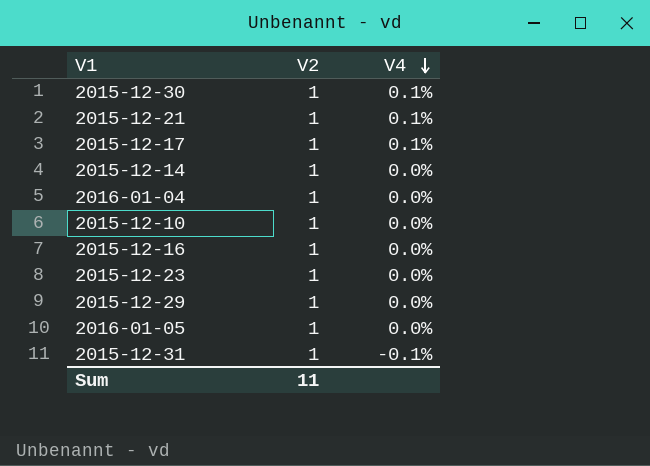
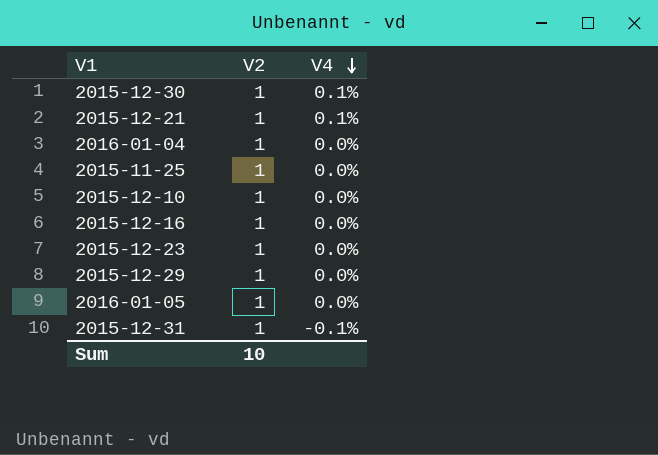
row 2015-12-17: 1 | 0.1% -> none
row 2015-12-14: 1 | 0.0% -> none
row 2015-11-25: none -> 1 | 0.0%
Sum | V2: 11 -> 10

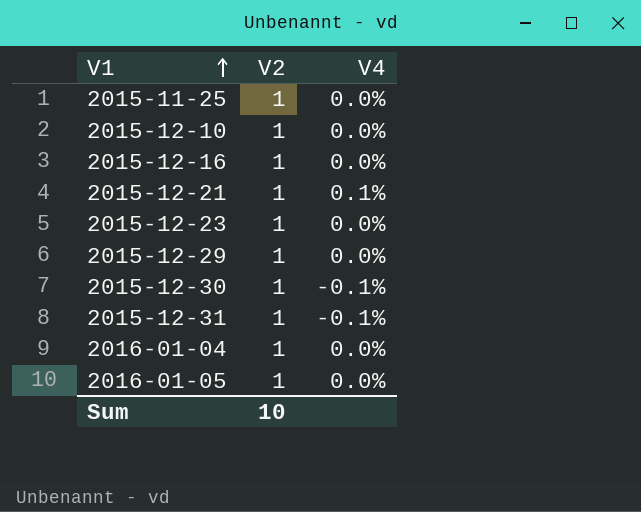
row order: V4 descending -> V1 ascending
2015-12-30 | V4: 0.1% -> -0.1%

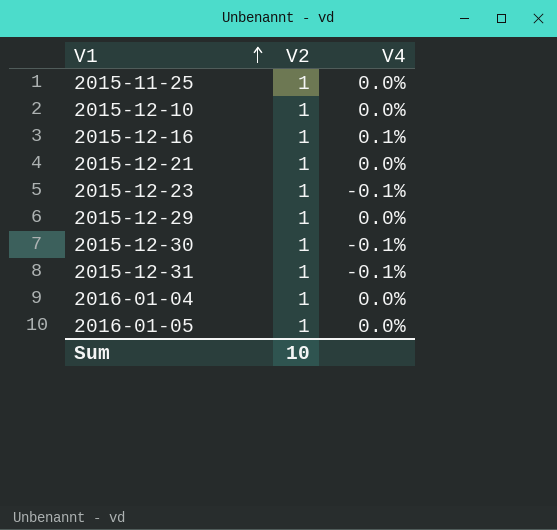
2015-12-16 | V4: 0.0% -> 0.1%
2015-12-21 | V4: 0.1% -> 0.0%
2015-12-23 | V4: 0.0% -> -0.1%

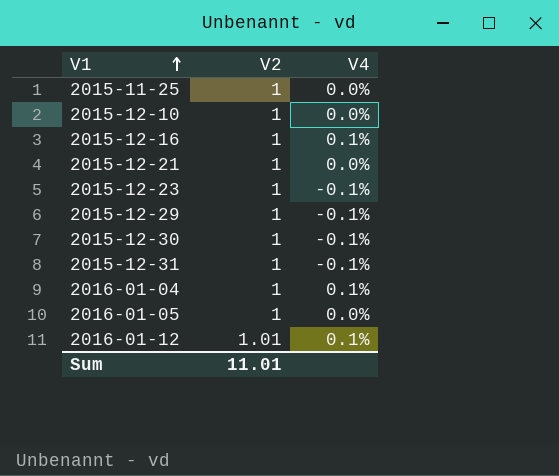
2015-12-29 | V4: 0.0% -> -0.1%
2016-01-04 | V4: 0.0% -> 0.1%
row 2016-01-12: none -> 1.01 | 0.1%
Sum | V2: 10 -> 11.01

